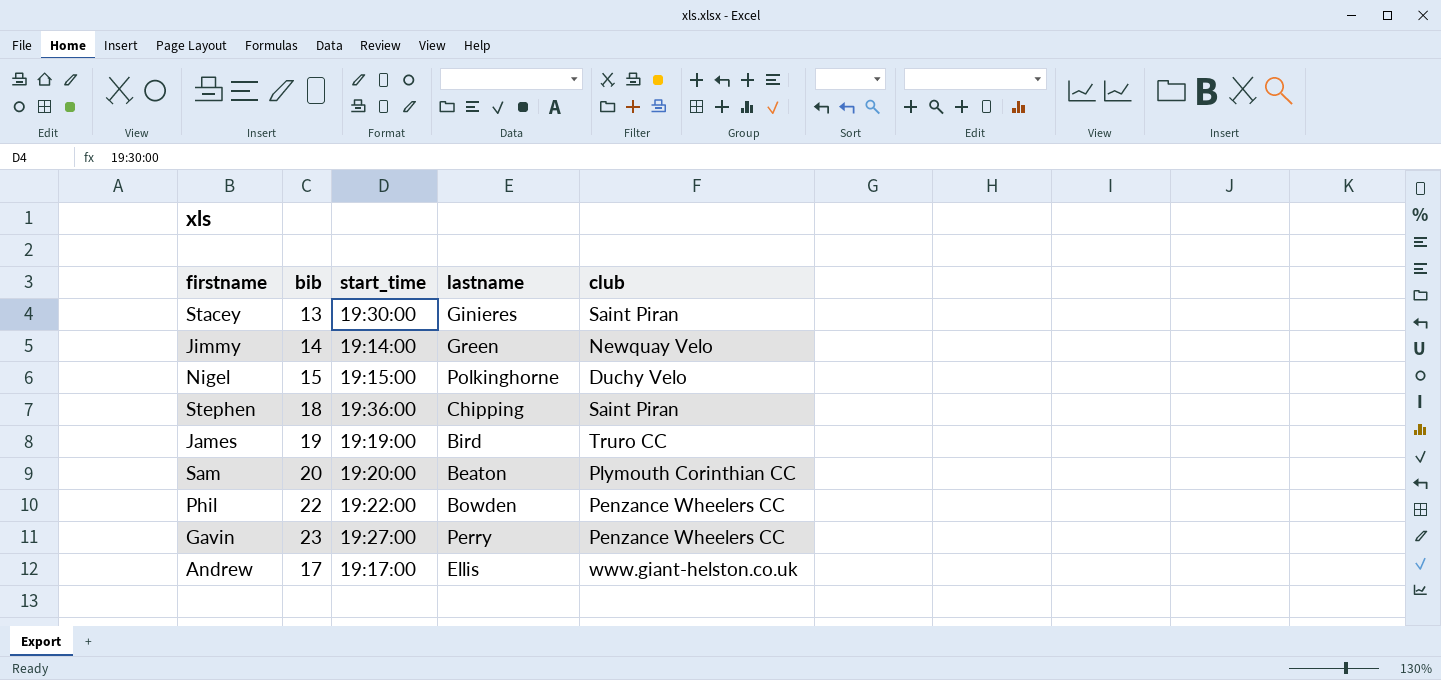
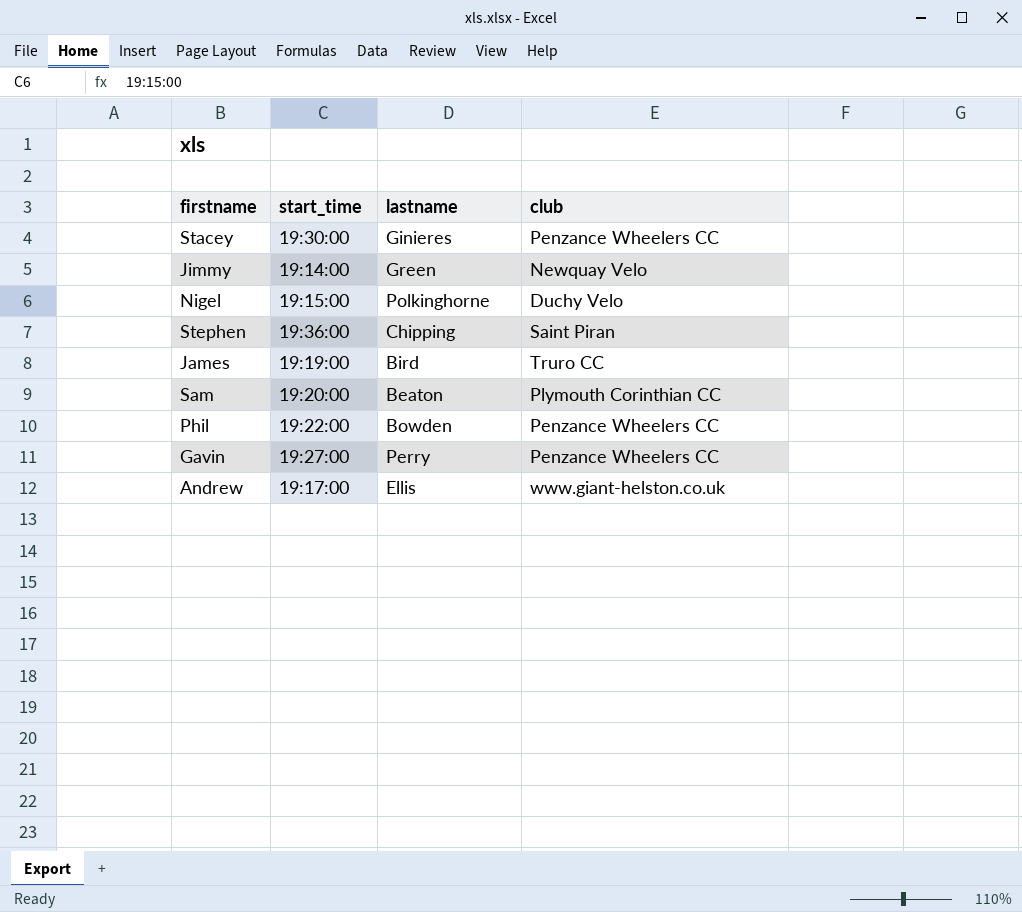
column bib | position: 2 -> none
Stacey | club: Saint Piran -> Penzance Wheelers CC

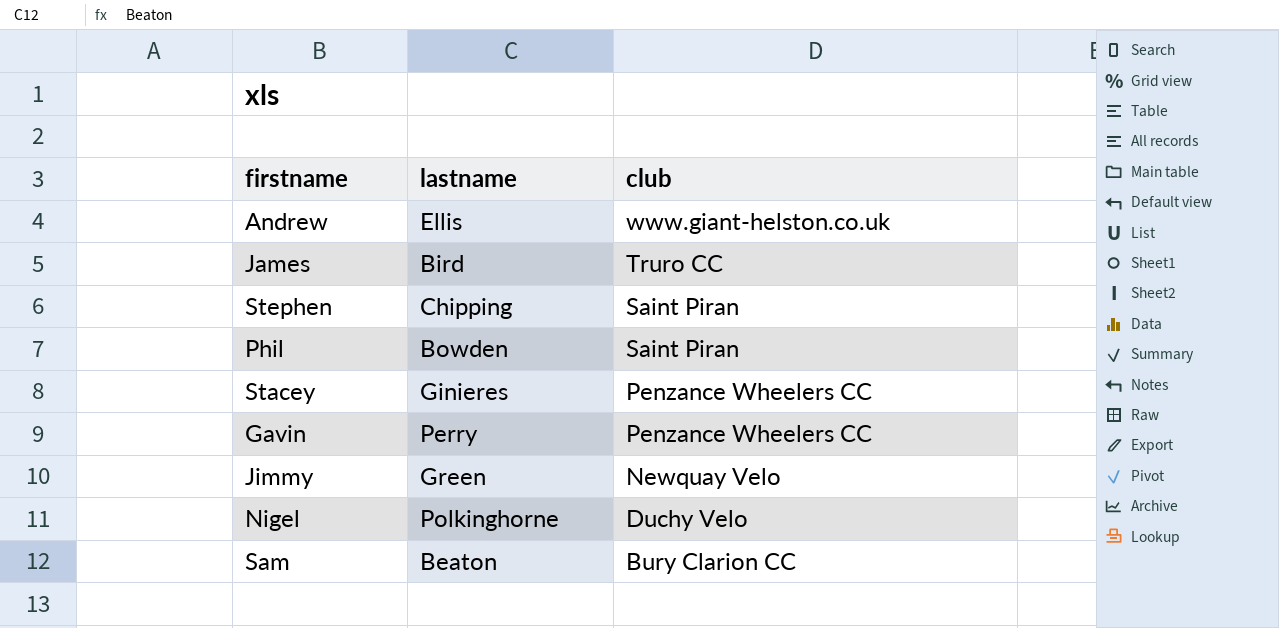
row order: none -> club descending
column start_time | position: 2 -> none
Phil | club: Penzance Wheelers CC -> Saint Piran
Sam | club: Plymouth Corinthian CC -> Bury Clarion CC

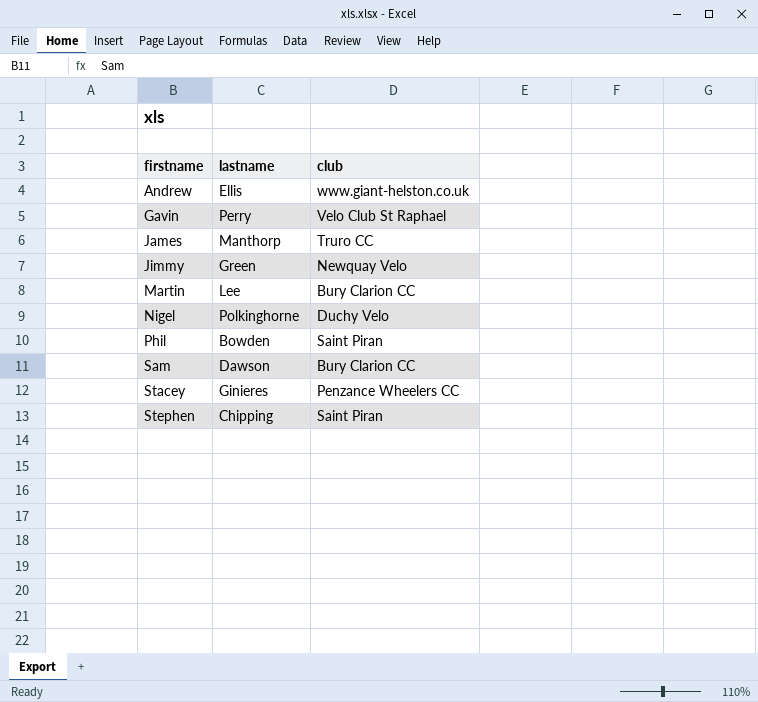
row order: club descending -> firstname ascending
Gavin | club: Penzance Wheelers CC -> Velo Club St Raphael
James | lastname: Bird -> Manthorp
row Martin: none -> Lee | Bury Clarion CC
Sam | lastname: Beaton -> Dawson

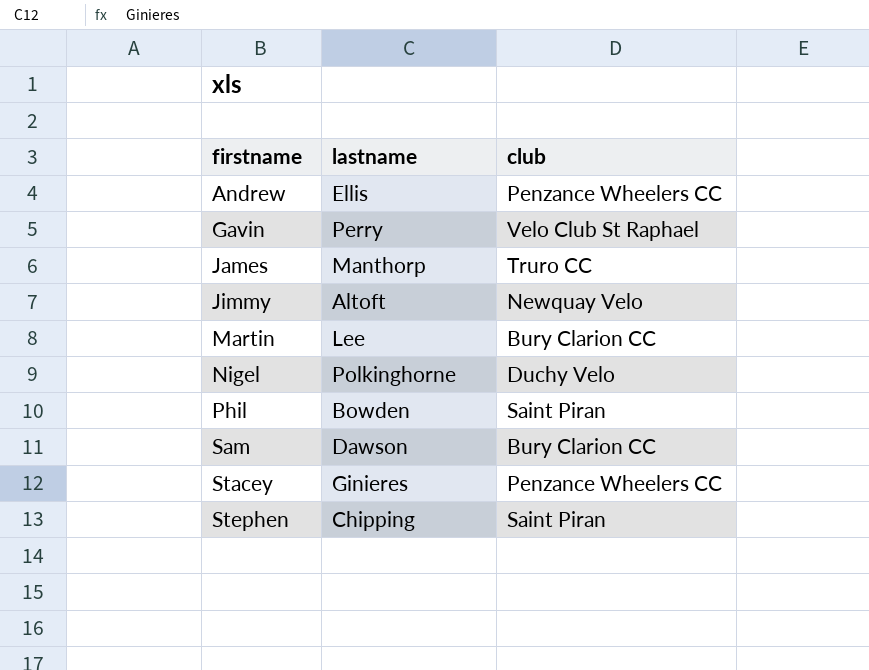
Andrew | club: www.giant-helston.co.uk -> Penzance Wheelers CC
Jimmy | lastname: Green -> Altoft

